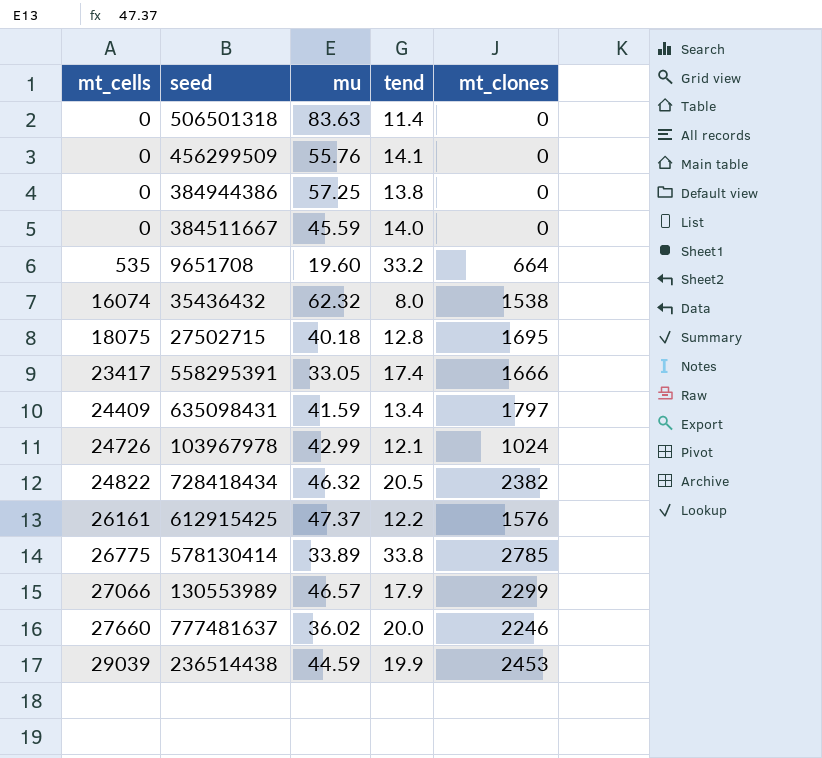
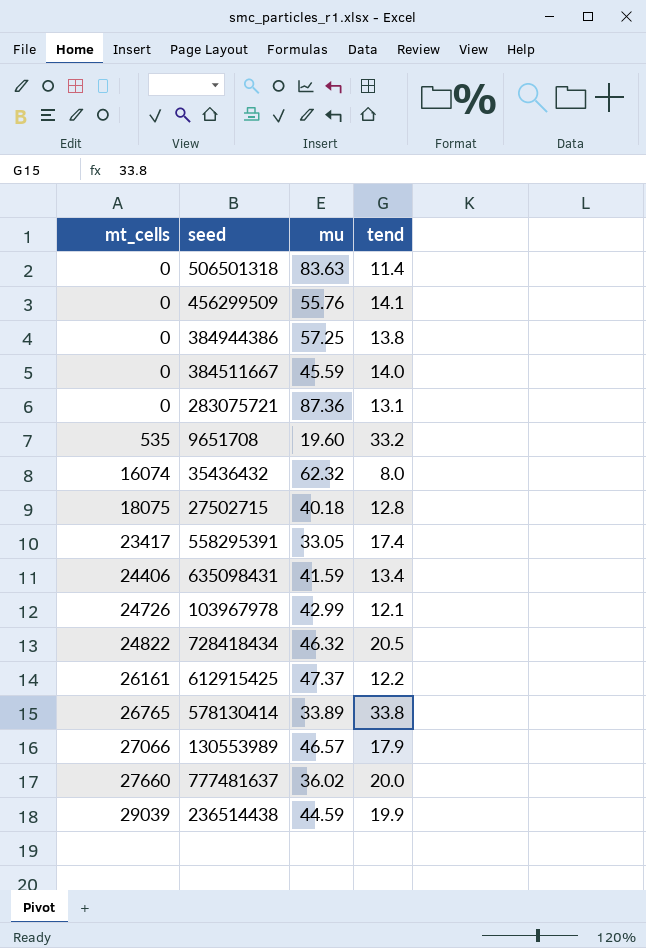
column mt_clones | position: 5 -> none
row 283075721: none -> 0 | 87.36 | 13.1
635098431 | mt_cells: 24409 -> 24406
578130414 | mt_cells: 26775 -> 26765

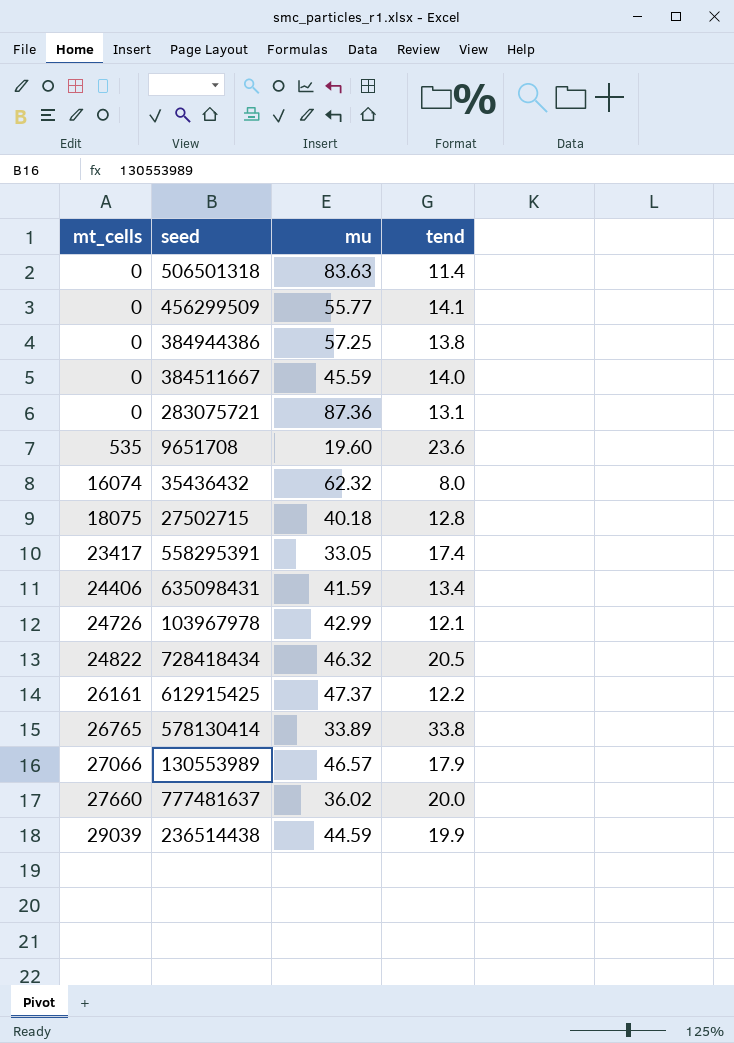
456299509 | mu: 55.76 -> 55.77
9651708 | tend: 33.2 -> 23.6

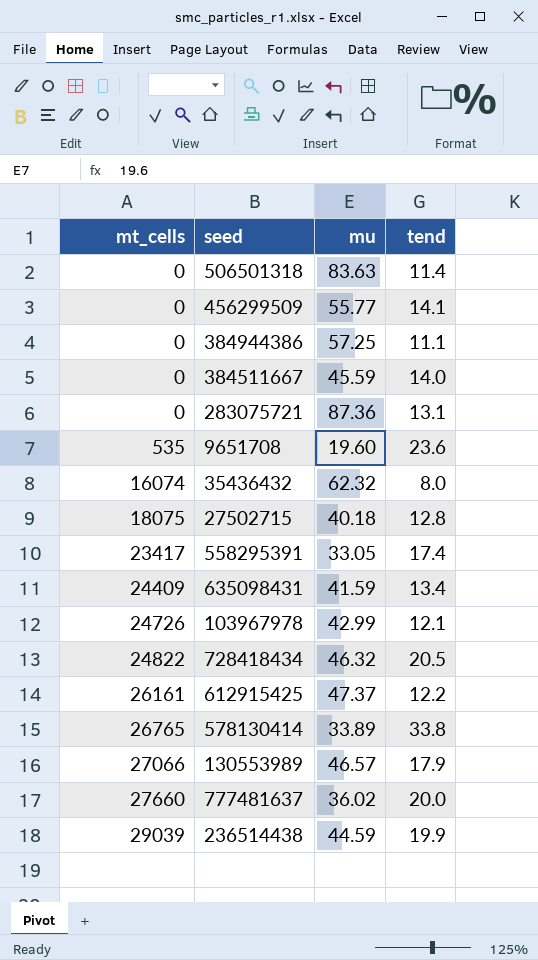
384944386 | tend: 13.8 -> 11.1
635098431 | mt_cells: 24406 -> 24409

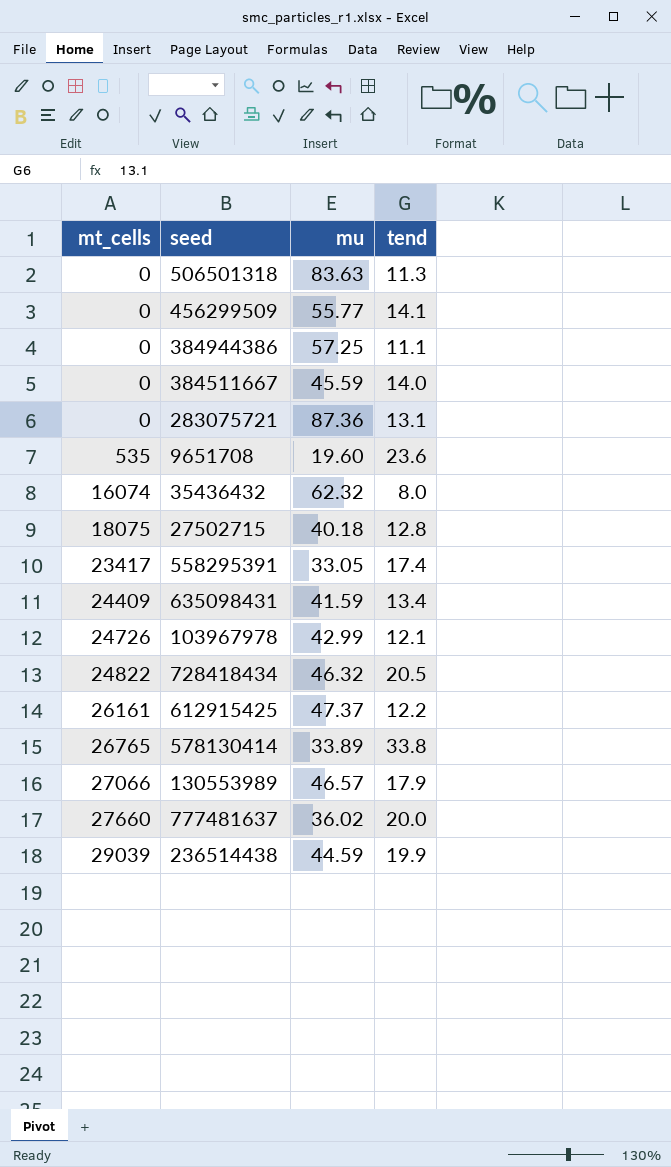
506501318 | tend: 11.4 -> 11.3

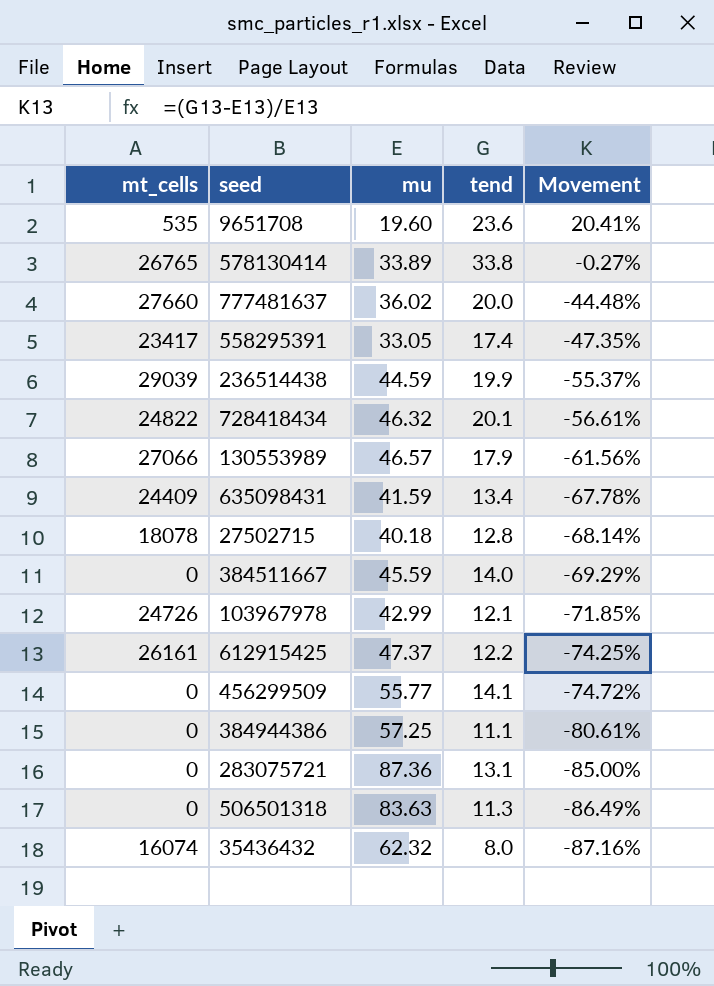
row order: mt_cells ascending -> Movement descending
column Movement | formula: none -> ([tend] - [mu]) / [mu]
728418434 | tend: 20.5 -> 20.1
27502715 | mt_cells: 18075 -> 18078

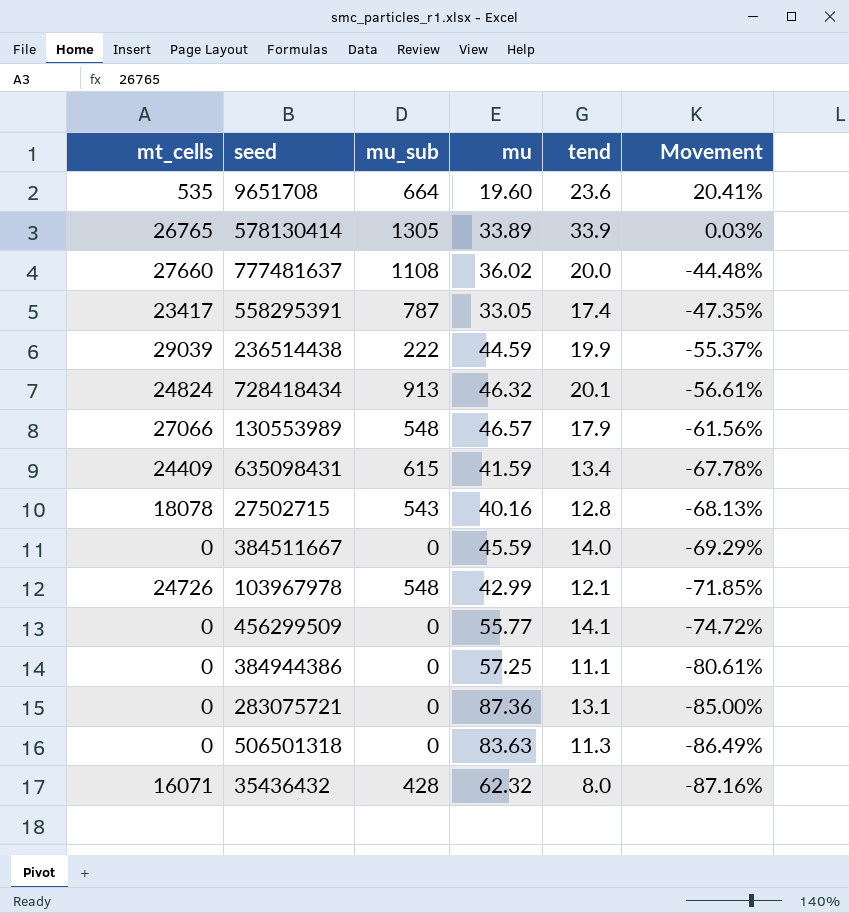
column mu_sub | position: none -> 3
row 612915425: 26161 | 47.37 | 12.2 | -74.25% -> none
578130414 | tend: 33.8 -> 33.9
578130414 | Movement: -0.27% -> 0.03%
728418434 | mt_cells: 24822 -> 24824
27502715 | mu: 40.18 -> 40.16
27502715 | Movement: -68.14% -> -68.13%
35436432 | mt_cells: 16074 -> 16071

